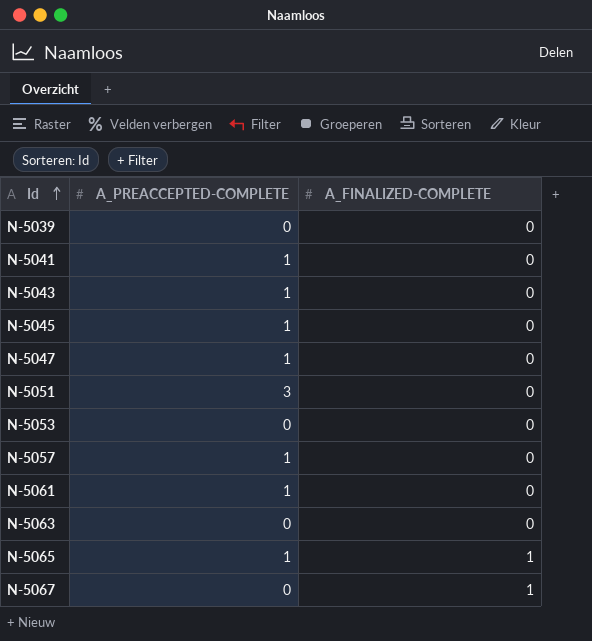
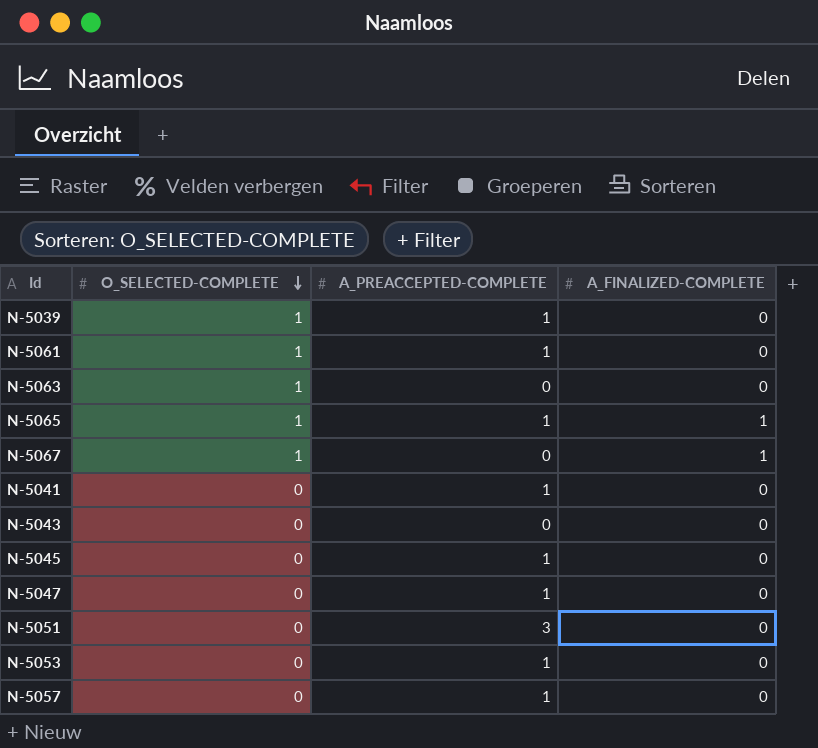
row order: Id ascending -> O_SELECTED-COMPLETE descending
column O_SELECTED-COMPLETE | position: none -> 2
N-5039 | A_PREACCEPTED-COMPLETE: 0 -> 1
N-5043 | A_PREACCEPTED-COMPLETE: 1 -> 0
N-5053 | A_PREACCEPTED-COMPLETE: 0 -> 1

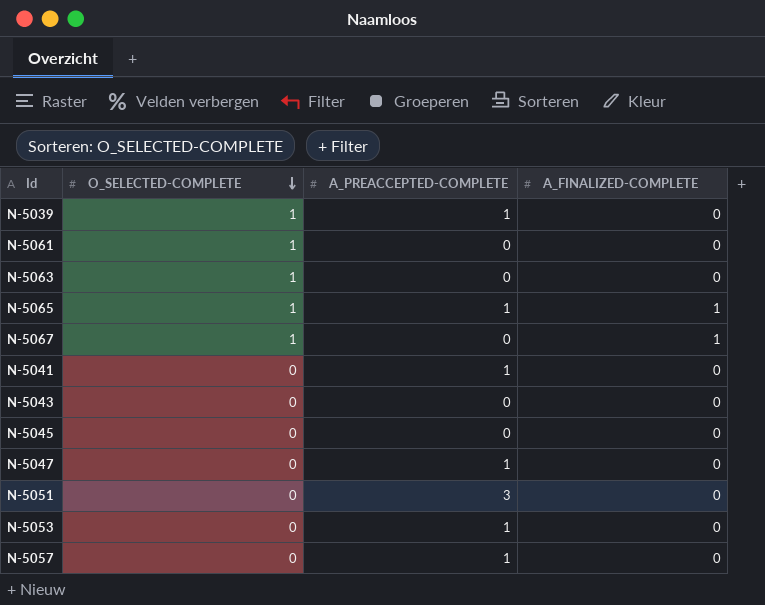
N-5061 | A_PREACCEPTED-COMPLETE: 1 -> 0
N-5045 | A_PREACCEPTED-COMPLETE: 1 -> 0

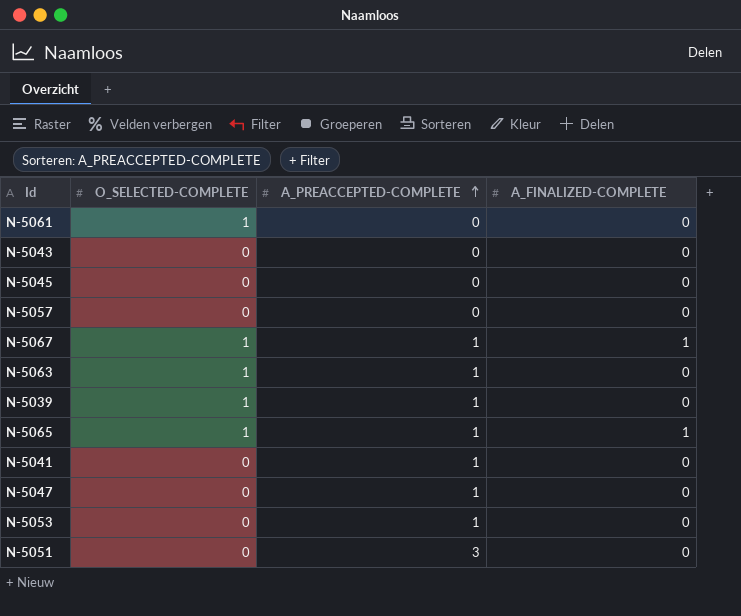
row order: O_SELECTED-COMPLETE descending -> A_PREACCEPTED-COMPLETE ascending
N-5057 | A_PREACCEPTED-COMPLETE: 1 -> 0
N-5067 | A_PREACCEPTED-COMPLETE: 0 -> 1
N-5063 | A_PREACCEPTED-COMPLETE: 0 -> 1

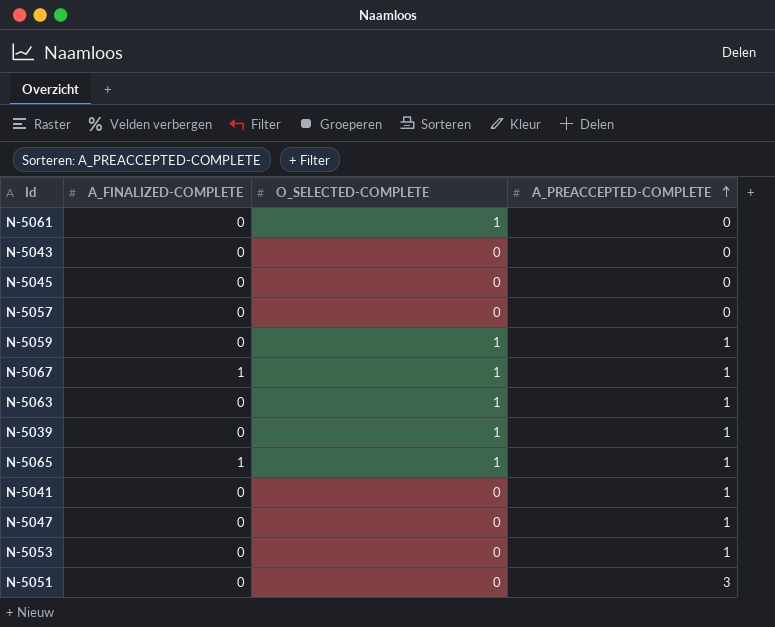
column A_FINALIZED-COMPLETE | position: 4 -> 2
row N-5059: none -> 0 | 1 | 1

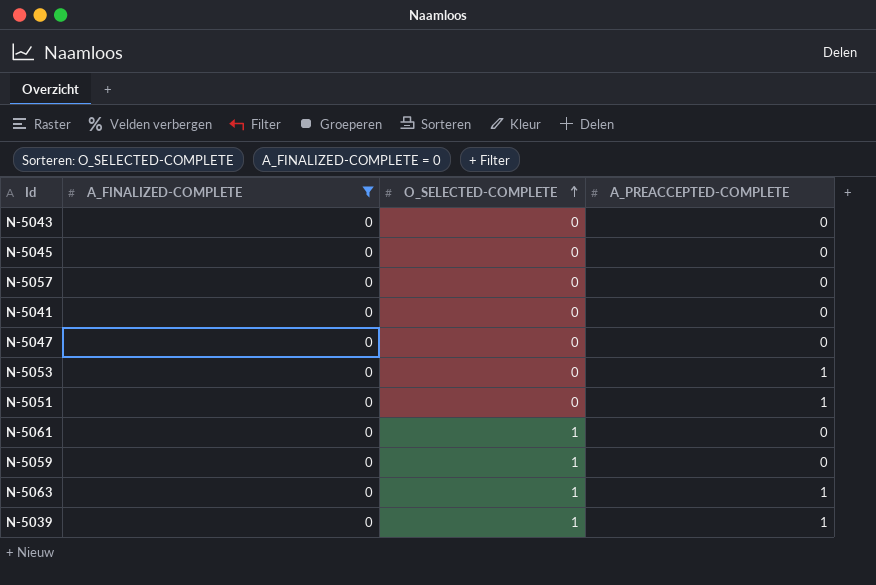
filter: none -> A_FINALIZED-COMPLETE = 0
row order: A_PREACCEPTED-COMPLETE ascending -> O_SELECTED-COMPLETE ascending
N-5041 | A_PREACCEPTED-COMPLETE: 1 -> 0
N-5047 | A_PREACCEPTED-COMPLETE: 1 -> 0
N-5051 | A_PREACCEPTED-COMPLETE: 3 -> 1
N-5059 | A_PREACCEPTED-COMPLETE: 1 -> 0

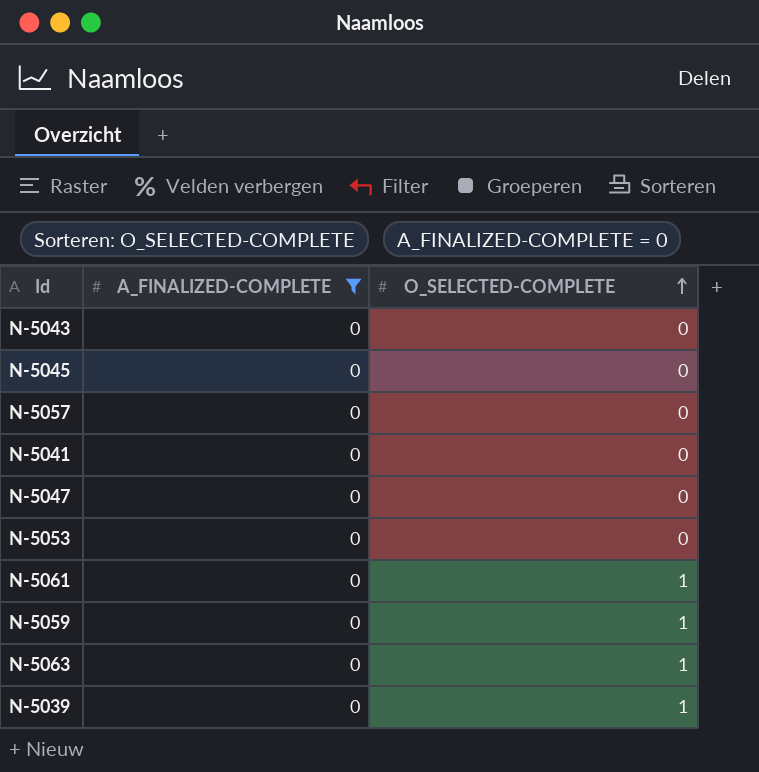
column A_PREACCEPTED-COMPLETE | position: 4 -> none
row N-5051: 0 | 0 | 1 -> none

